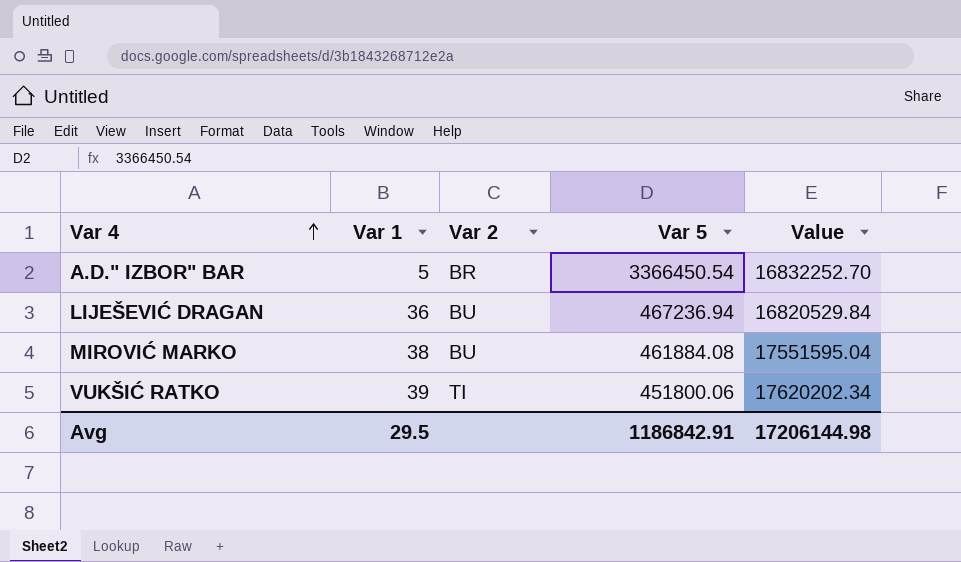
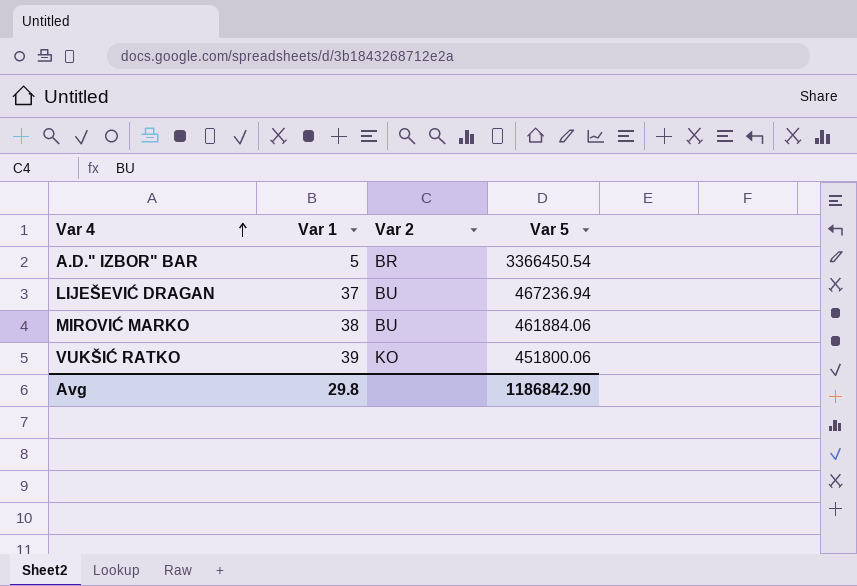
column Value | formula: [Var 1] * [Var 5] -> none
LIJEŠEVIĆ DRAGAN | Var 1: 36 -> 37
MIROVIĆ MARKO | Var 5: 461884.08 -> 461884.06
VUKŠIĆ RATKO | Var 2: TI -> KO
Avg | Var 1: 29.5 -> 29.8
Avg | Var 5: 1186842.91 -> 1186842.90

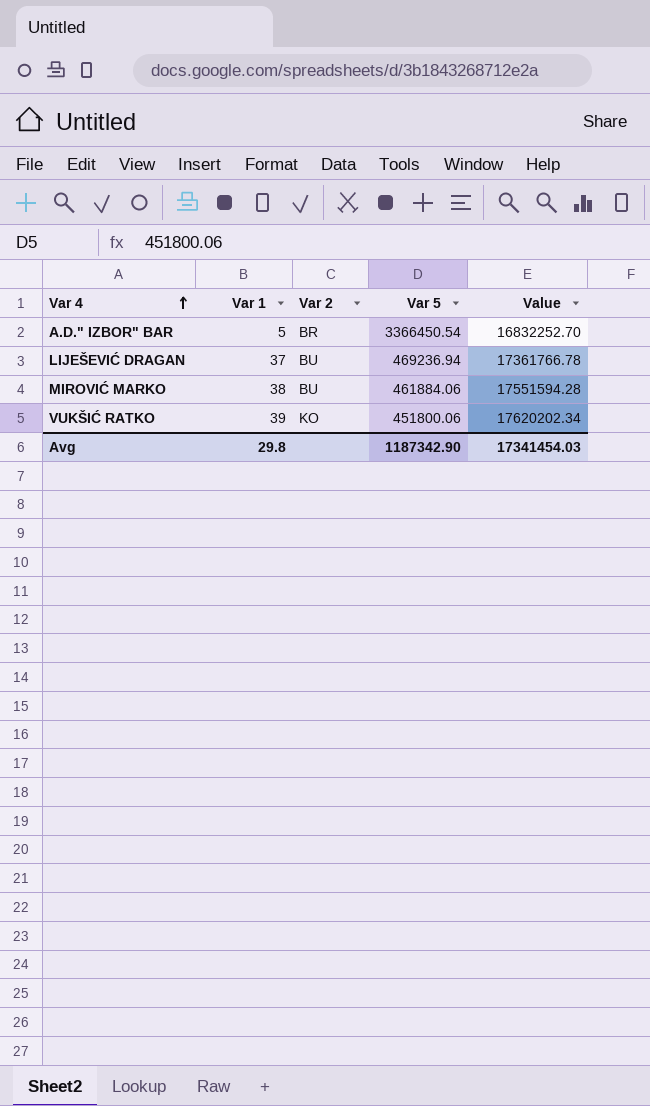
column Value | formula: none -> [Var 1] * [Var 5]
LIJEŠEVIĆ DRAGAN | Var 5: 467236.94 -> 469236.94
Avg | Var 5: 1186842.90 -> 1187342.90

